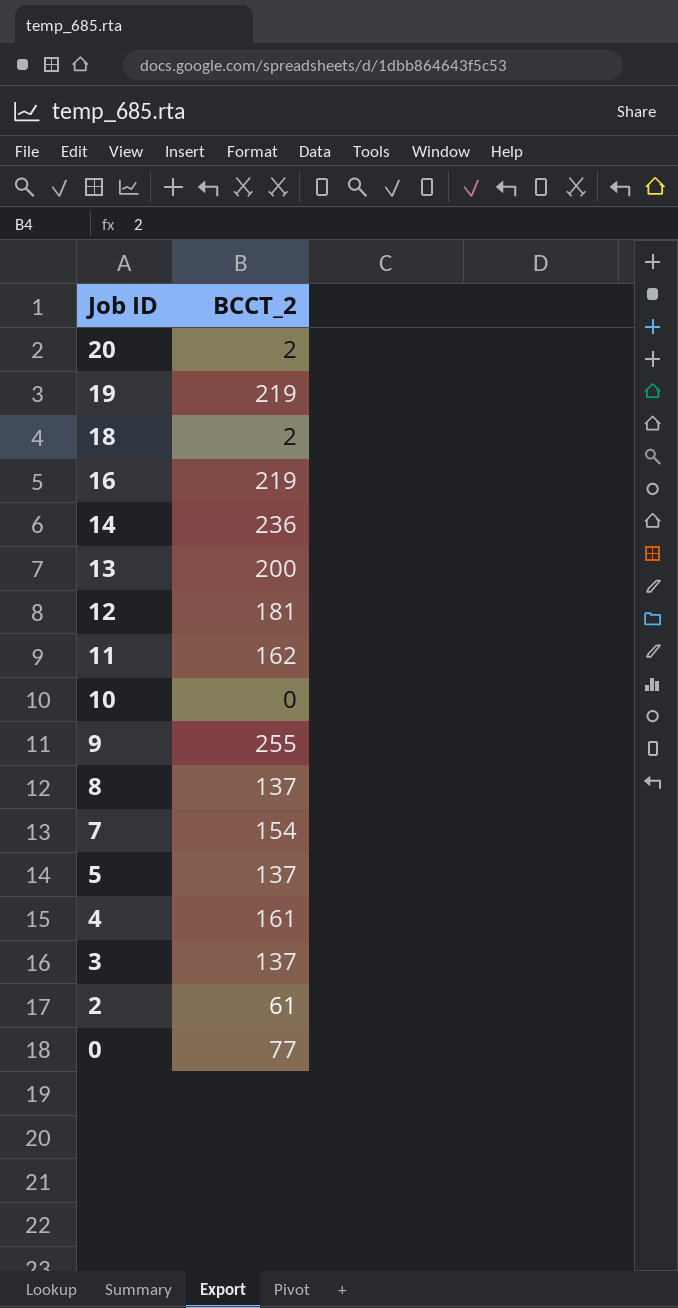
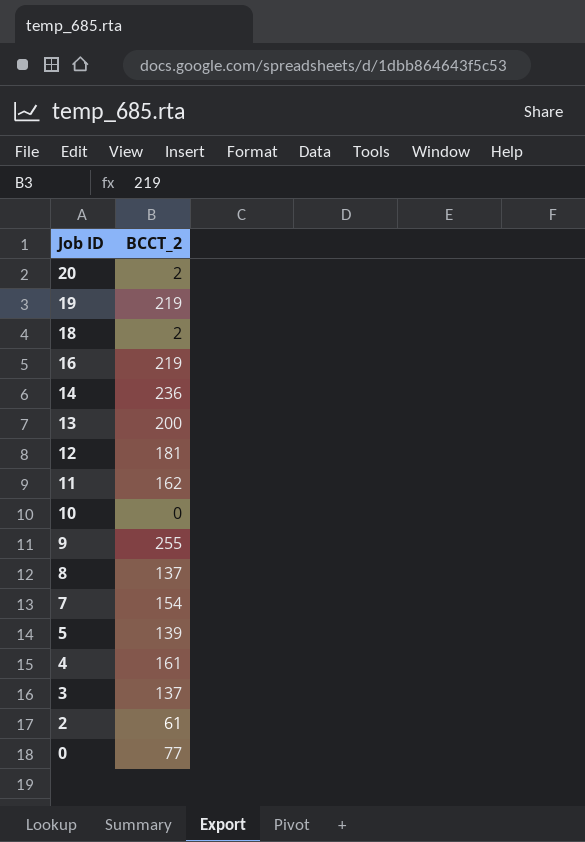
5 | BCCT_2: 137 -> 139

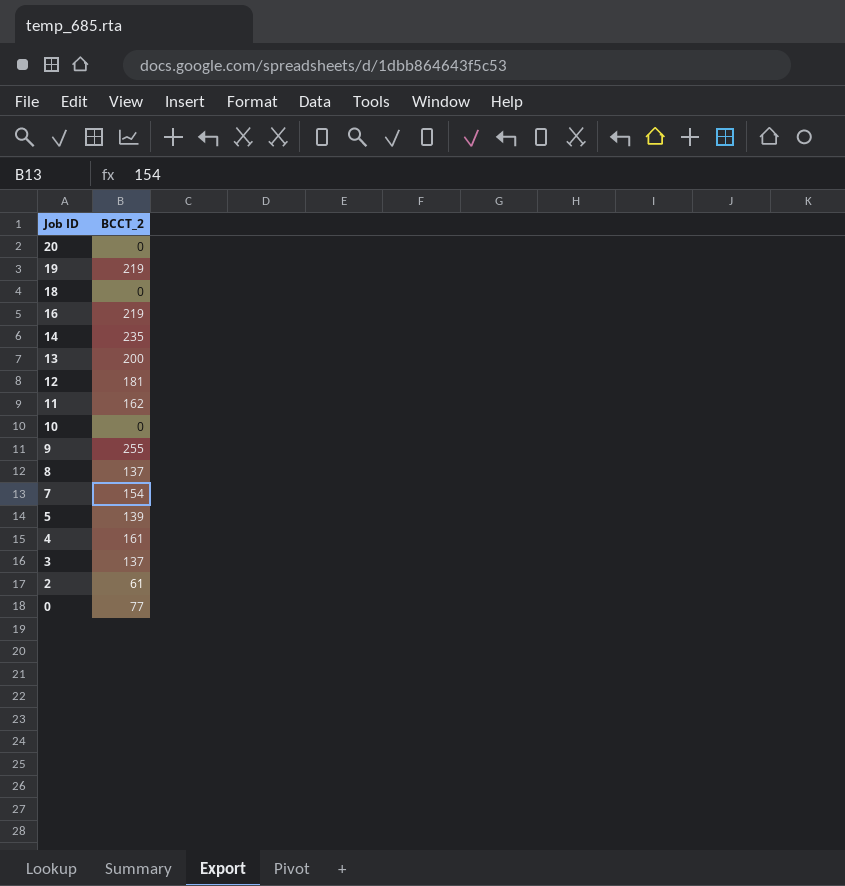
20 | BCCT_2: 2 -> 0
18 | BCCT_2: 2 -> 0
14 | BCCT_2: 236 -> 235

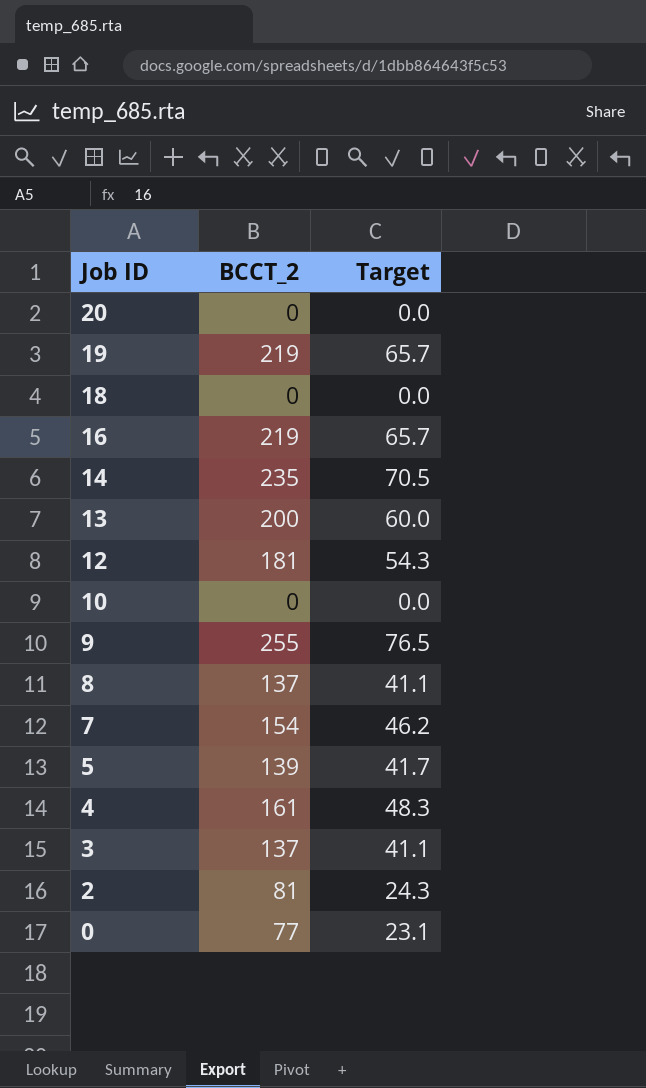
column Target | formula: none -> [BCCT_2] * 0.3
row 11: 162 -> none
2 | BCCT_2: 61 -> 81

